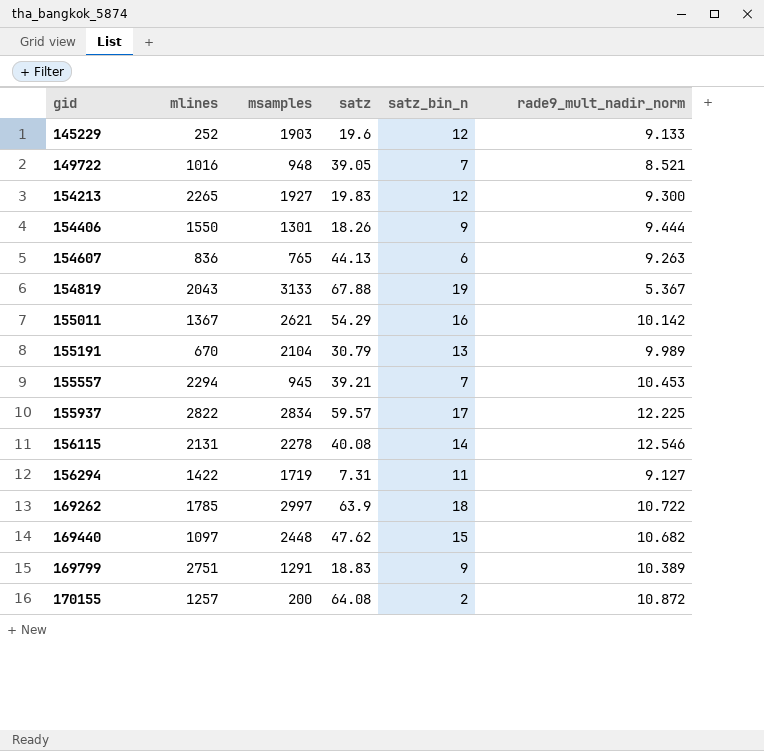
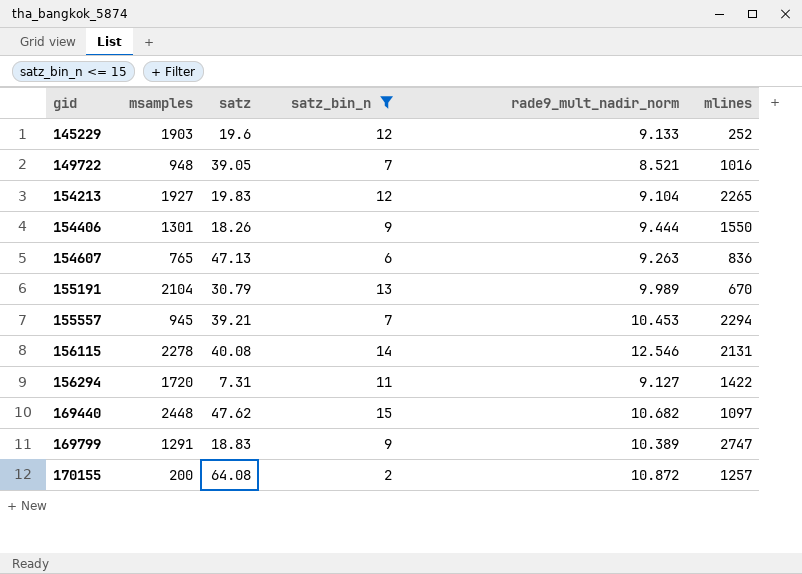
filter: none -> satz_bin_n <= 15
column mlines | position: 2 -> 6
154213 | rade9_mult_nadir_norm: 9.300 -> 9.104
154607 | satz: 44.13 -> 47.13
156294 | msamples: 1719 -> 1720
169799 | mlines: 2751 -> 2747

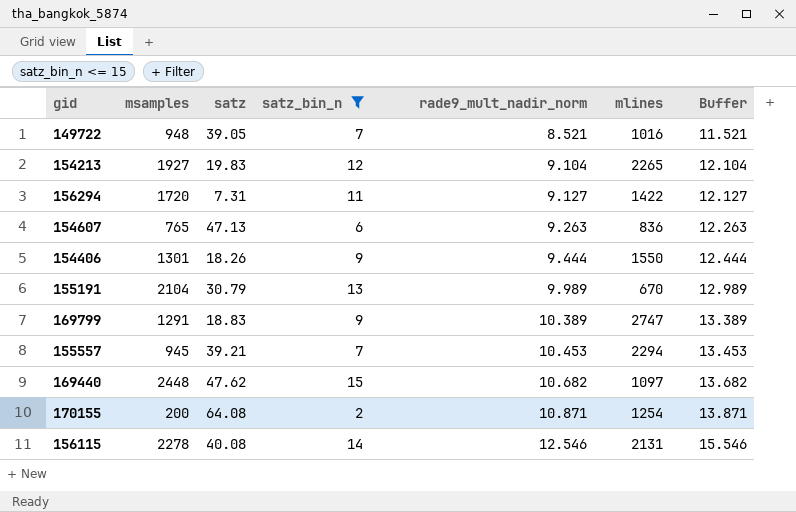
row order: gid ascending -> rade9_mult_nadir_norm ascending
column Buffer | formula: none -> [rade9_mult_nadir_norm] + 3
row 145229: 1903 | 19.6 | 12 | 9.133 | 252 -> none
170155 | rade9_mult_nadir_norm: 10.872 -> 10.871
170155 | mlines: 1257 -> 1254

